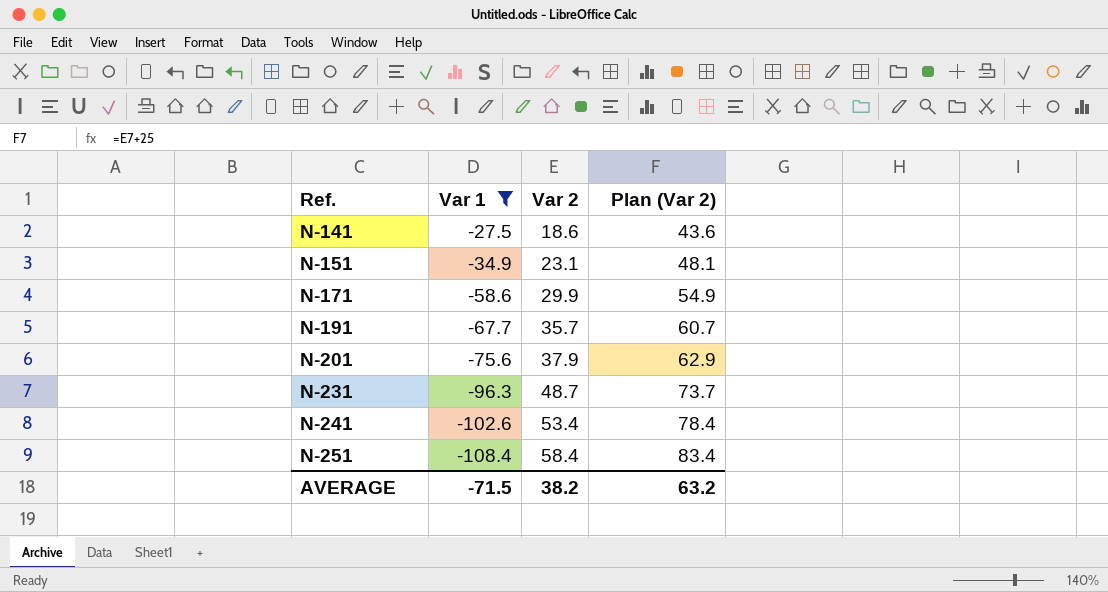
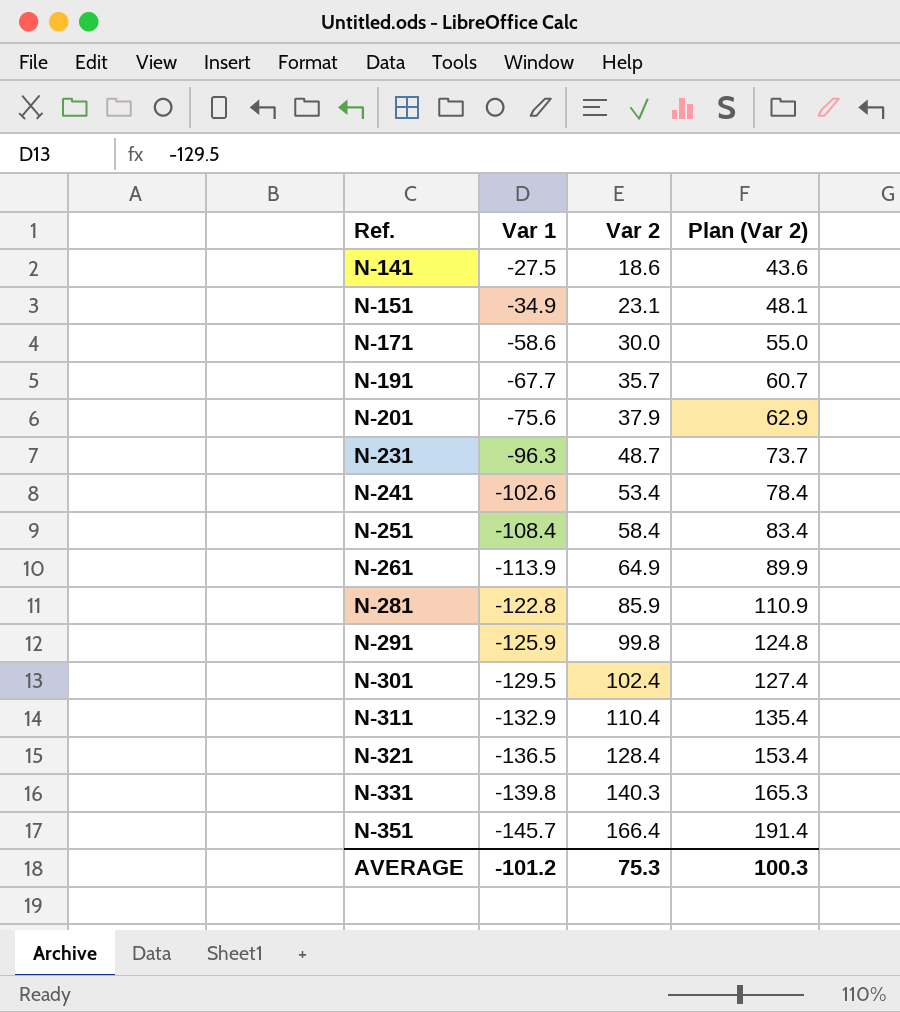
filter: Var 1 >= -108.4 -> none
N-171 | Var 2: 29.9 -> 30.0
N-171 | Plan (Var 2): 54.9 -> 55.0
AVERAGE | Var 1: -71.5 -> -101.2
AVERAGE | Var 2: 38.2 -> 75.3
AVERAGE | Plan (Var 2): 63.2 -> 100.3

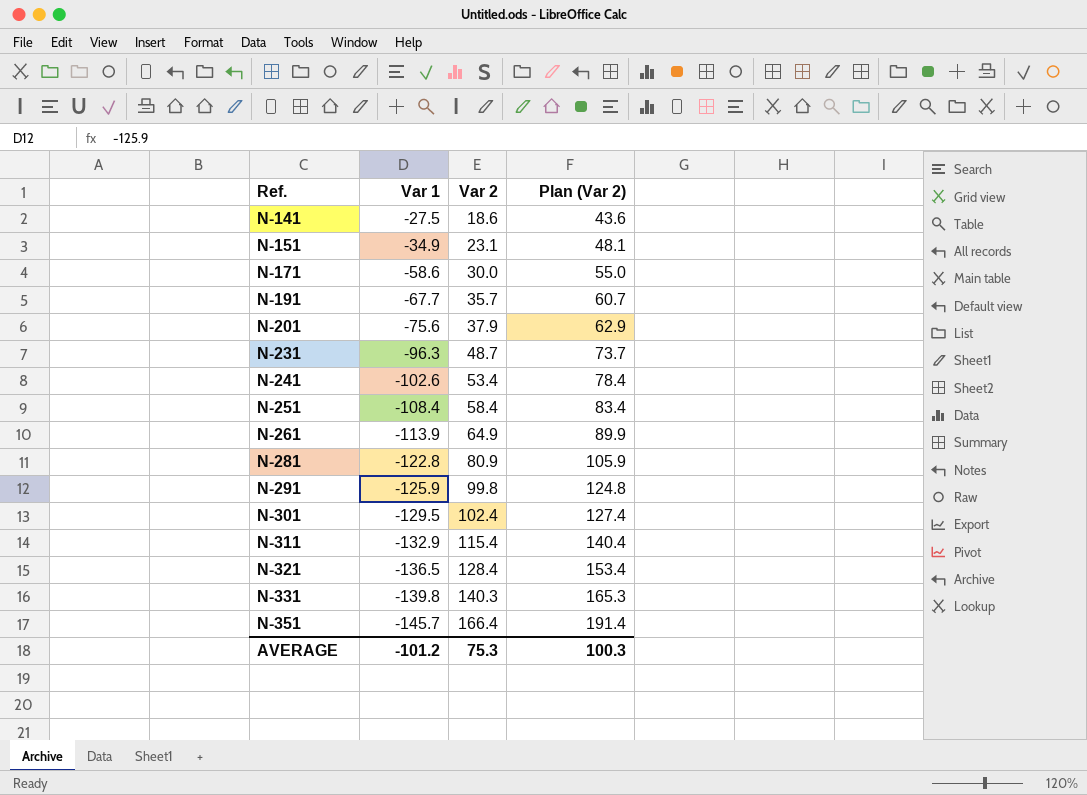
N-281 | Var 2: 85.9 -> 80.9
N-281 | Plan (Var 2): 110.9 -> 105.9
N-311 | Var 2: 110.4 -> 115.4
N-311 | Plan (Var 2): 135.4 -> 140.4

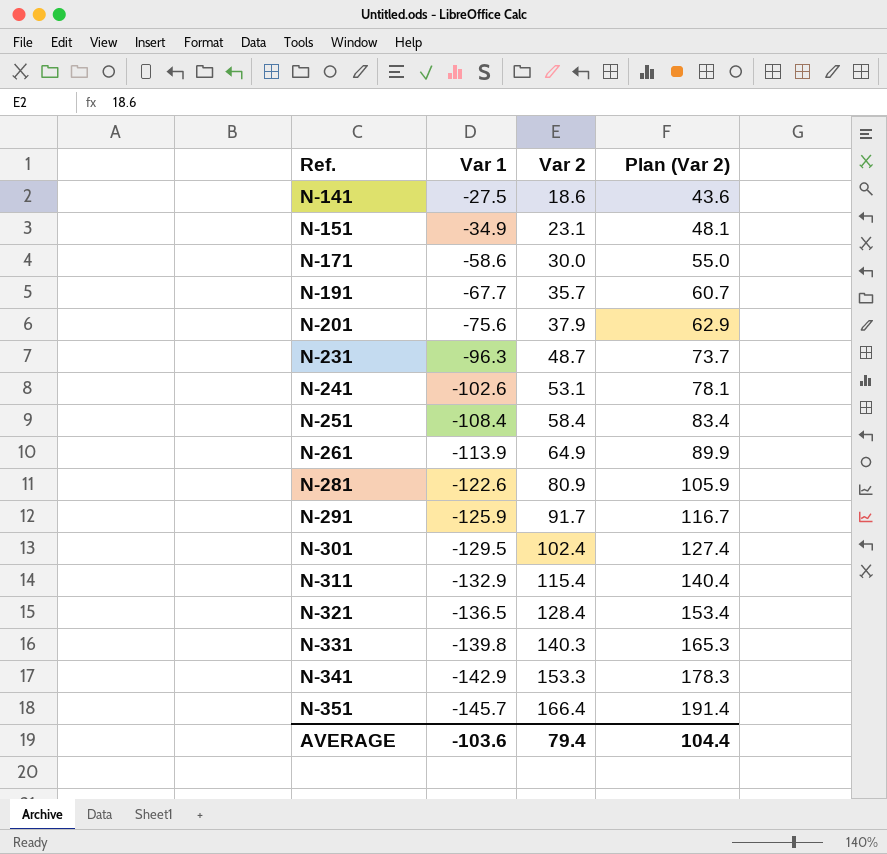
N-241 | Var 2: 53.4 -> 53.1
N-241 | Plan (Var 2): 78.4 -> 78.1
N-281 | Var 1: -122.8 -> -122.6
N-291 | Var 2: 99.8 -> 91.7
N-291 | Plan (Var 2): 124.8 -> 116.7
row N-341: none -> -142.9 | 153.3 | 178.3
AVERAGE | Var 1: -101.2 -> -103.6
AVERAGE | Var 2: 75.3 -> 79.4
AVERAGE | Plan (Var 2): 100.3 -> 104.4

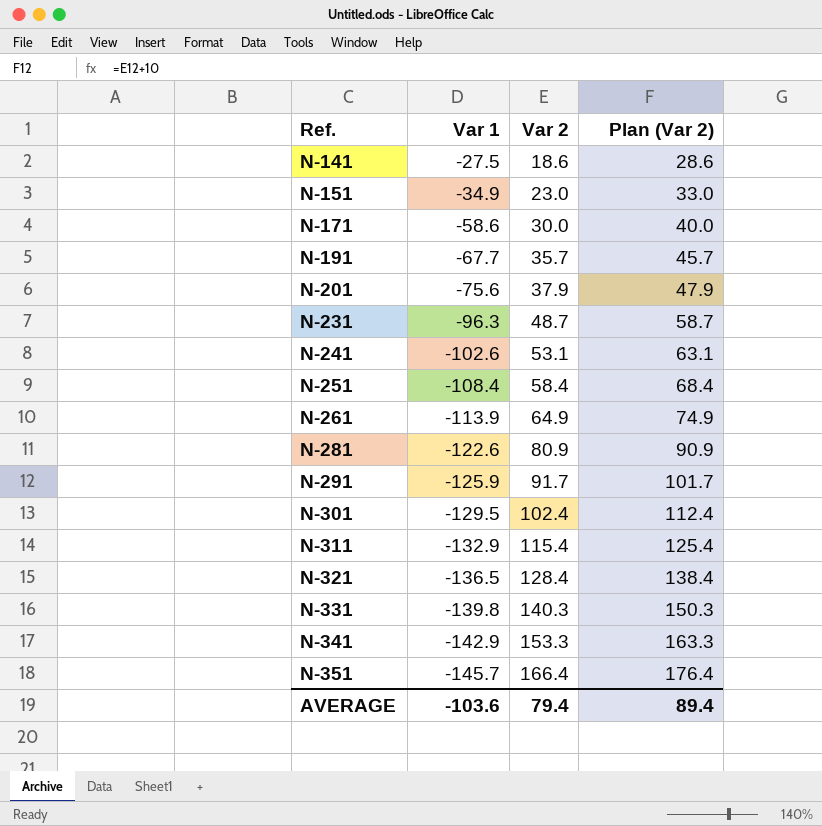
column Plan (Var 2) | formula: [Var 2] + 25 -> [Var 2] + 10
N-151 | Var 2: 23.1 -> 23.0
AVERAGE | Plan (Var 2): 104.4 -> 89.4

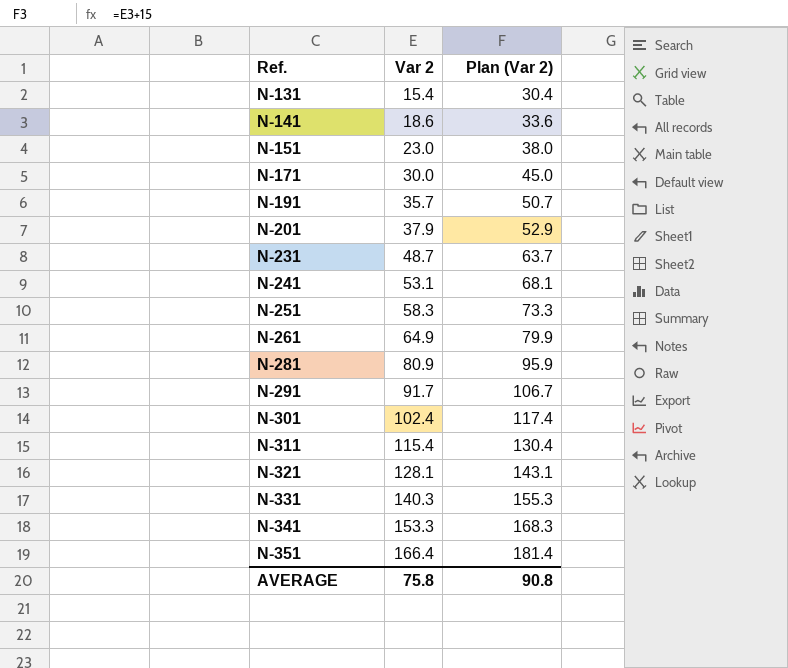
column Var 1 | position: 2 -> none
column Plan (Var 2) | formula: [Var 2] + 10 -> [Var 2] + 15
row N-131: none -> 15.4 | 30.4
N-251 | Var 2: 58.4 -> 58.3
N-321 | Var 2: 128.4 -> 128.1
AVERAGE | Var 2: 79.4 -> 75.8
AVERAGE | Plan (Var 2): 89.4 -> 90.8

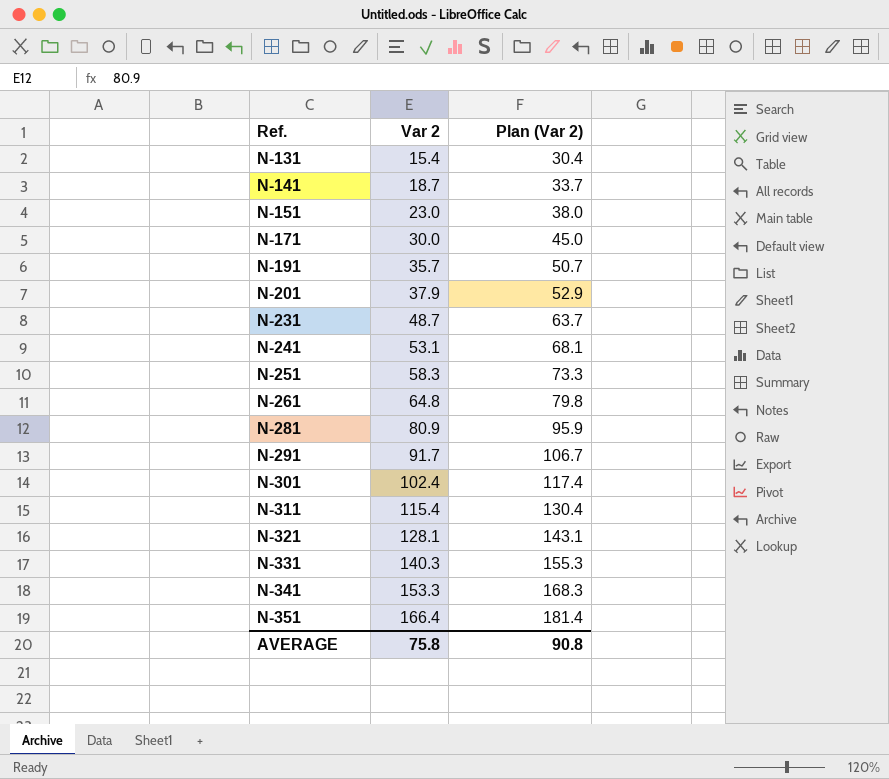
N-141 | Var 2: 18.6 -> 18.7
N-141 | Plan (Var 2): 33.6 -> 33.7
N-261 | Var 2: 64.9 -> 64.8
N-261 | Plan (Var 2): 79.9 -> 79.8

